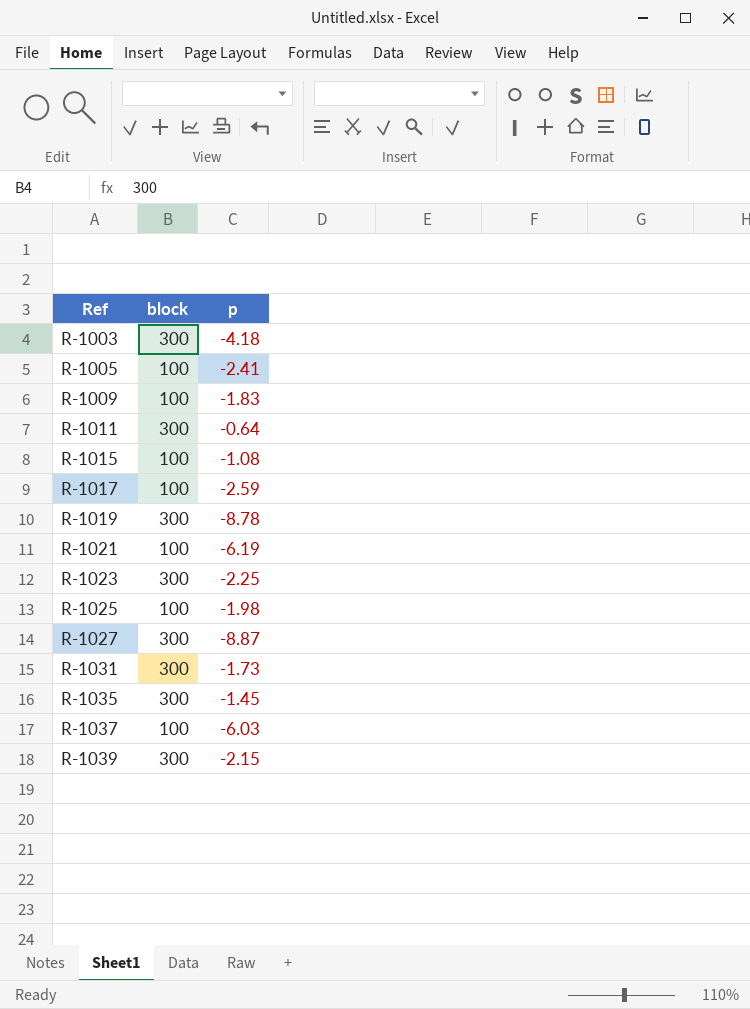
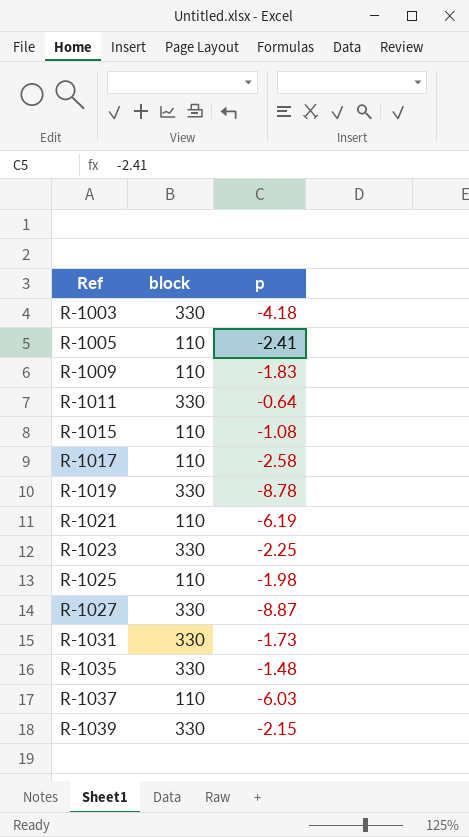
R-1003 | block: 300 -> 330
R-1005 | block: 100 -> 110
R-1009 | block: 100 -> 110
R-1011 | block: 300 -> 330
R-1015 | block: 100 -> 110
R-1017 | block: 100 -> 110
R-1017 | p: -2.59 -> -2.58
R-1019 | block: 300 -> 330
R-1021 | block: 100 -> 110
R-1023 | block: 300 -> 330
R-1025 | block: 100 -> 110
R-1027 | block: 300 -> 330
R-1031 | block: 300 -> 330
R-1035 | block: 300 -> 330
R-1035 | p: -1.45 -> -1.48
R-1037 | block: 100 -> 110
R-1039 | block: 300 -> 330

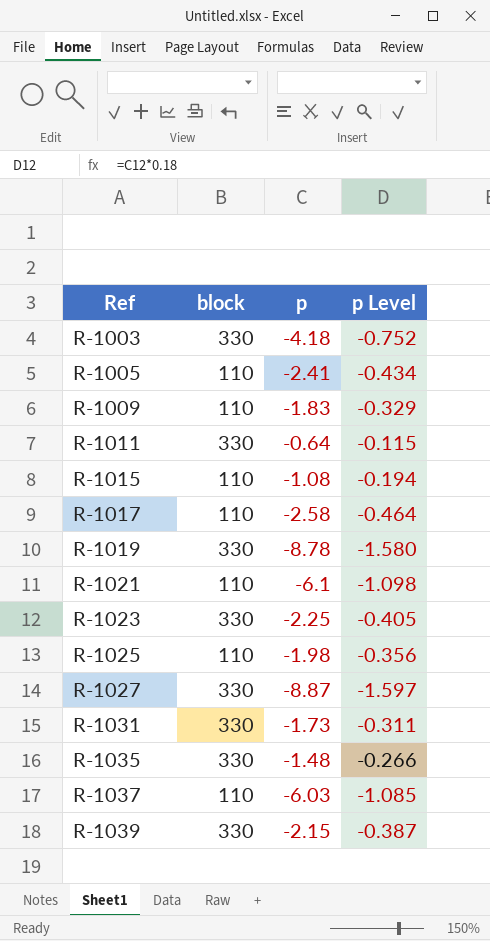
column p Level | formula: none -> [p] * 0.18
R-1021 | p: -6.19 -> -6.1

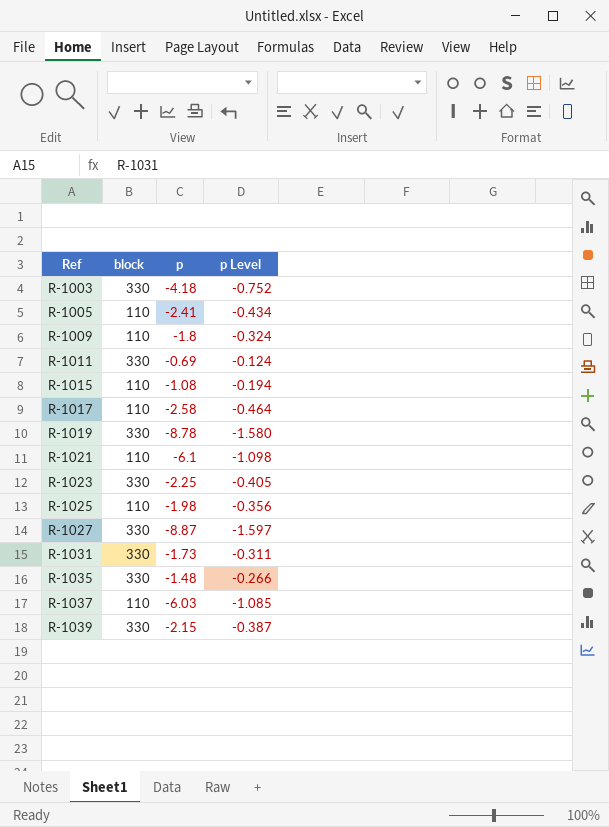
R-1009 | p: -1.83 -> -1.8
R-1009 | p Level: -0.329 -> -0.324
R-1011 | p: -0.64 -> -0.69
R-1011 | p Level: -0.115 -> -0.124

